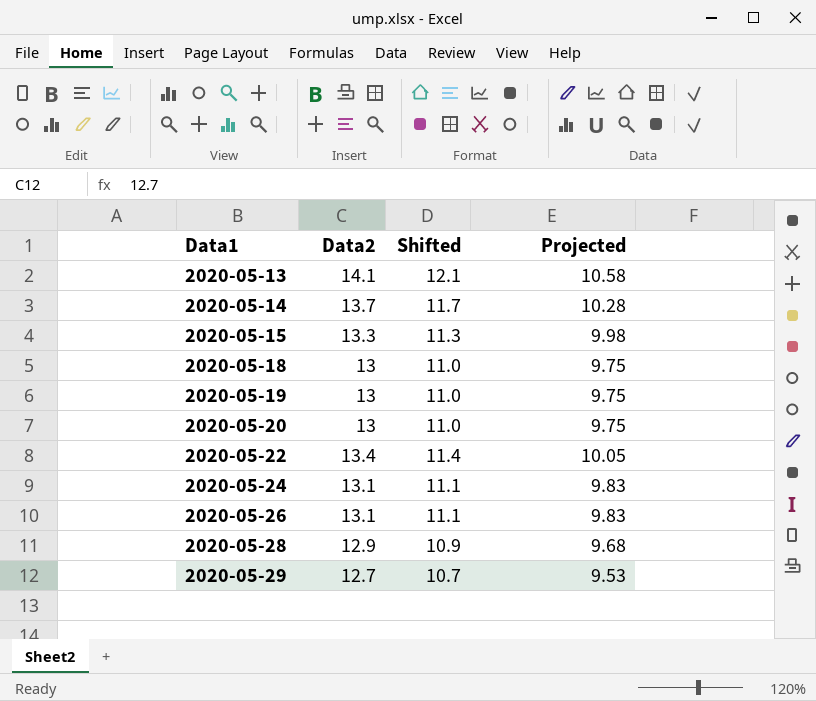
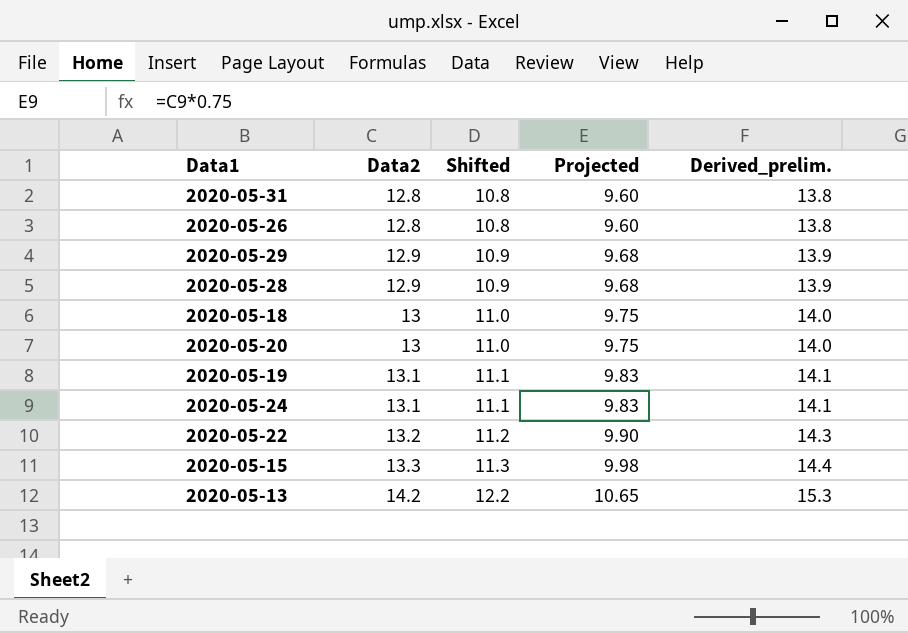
row order: Data1 ascending -> Data2 ascending
column Derived_prelim. | formula: none -> [Data2] * 1.08
row 2020-05-14: 13.7 | 11.7 | 10.28 -> none
row 2020-05-31: none -> 12.8 | 10.8 | 9.60 | 13.8
2020-05-26 | Data2: 13.1 -> 12.8
2020-05-26 | Shifted: 11.1 -> 10.8
2020-05-26 | Projected: 9.83 -> 9.60
2020-05-29 | Data2: 12.7 -> 12.9
2020-05-29 | Shifted: 10.7 -> 10.9
2020-05-29 | Projected: 9.53 -> 9.68
2020-05-19 | Data2: 13 -> 13.1
2020-05-19 | Shifted: 11.0 -> 11.1
2020-05-19 | Projected: 9.75 -> 9.83
2020-05-22 | Data2: 13.4 -> 13.2
2020-05-22 | Shifted: 11.4 -> 11.2
2020-05-22 | Projected: 10.05 -> 9.90
2020-05-13 | Data2: 14.1 -> 14.2
2020-05-13 | Shifted: 12.1 -> 12.2
2020-05-13 | Projected: 10.58 -> 10.65

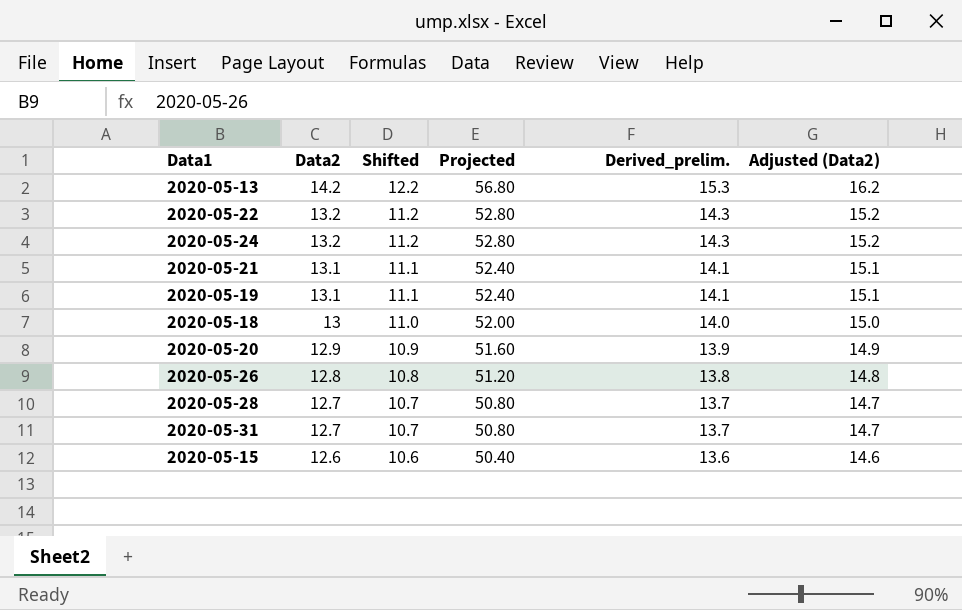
row order: Data2 ascending -> Data2 descending
column Projected | formula: [Data2] * 0.75 -> [Data2] * 4
column Adjusted (Data2) | formula: none -> [Data2] + 2
row 2020-05-29: 12.9 | 10.9 | 9.68 | 13.9 -> none
2020-05-24 | Data2: 13.1 -> 13.2
2020-05-24 | Shifted: 11.1 -> 11.2
2020-05-24 | Derived_prelim.: 14.1 -> 14.3
row 2020-05-21: none -> 13.1 | 11.1 | 52.40 | 14.1 | 15.1
2020-05-20 | Data2: 13 -> 12.9
2020-05-20 | Shifted: 11.0 -> 10.9
2020-05-20 | Derived_prelim.: 14.0 -> 13.9
2020-05-28 | Data2: 12.9 -> 12.7
2020-05-28 | Shifted: 10.9 -> 10.7
2020-05-28 | Derived_prelim.: 13.9 -> 13.7
2020-05-31 | Data2: 12.8 -> 12.7
2020-05-31 | Shifted: 10.8 -> 10.7
2020-05-31 | Derived_prelim.: 13.8 -> 13.7
2020-05-15 | Data2: 13.3 -> 12.6
2020-05-15 | Shifted: 11.3 -> 10.6
2020-05-15 | Derived_prelim.: 14.4 -> 13.6

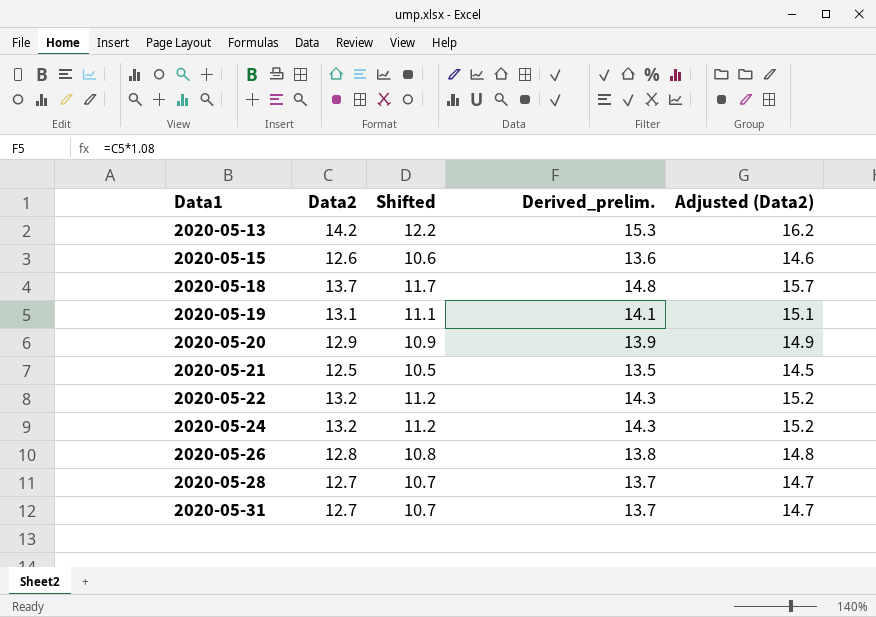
row order: Data2 descending -> Data1 ascending
column Projected | formula: [Data2] * 4 -> none
2020-05-18 | Data2: 13 -> 13.7
2020-05-18 | Shifted: 11.0 -> 11.7
2020-05-18 | Derived_prelim.: 14.0 -> 14.8
2020-05-18 | Adjusted (Data2): 15.0 -> 15.7
2020-05-21 | Data2: 13.1 -> 12.5
2020-05-21 | Shifted: 11.1 -> 10.5
2020-05-21 | Derived_prelim.: 14.1 -> 13.5
2020-05-21 | Adjusted (Data2): 15.1 -> 14.5

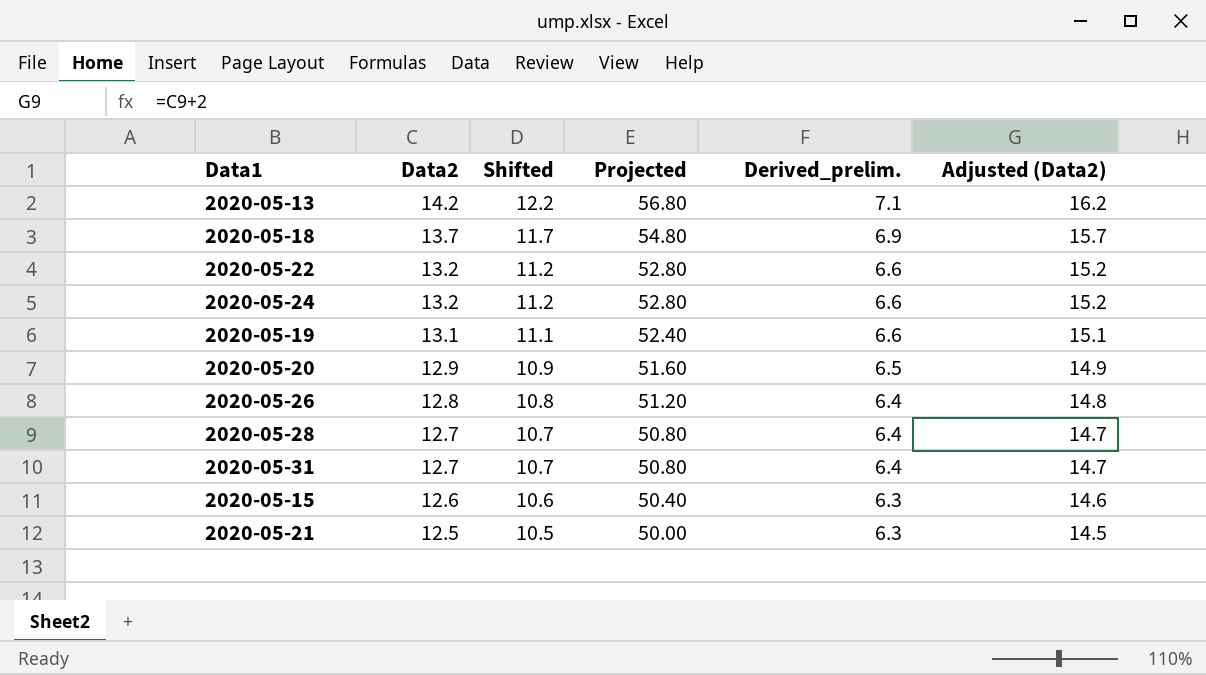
row order: Data1 ascending -> Data2 descending
column Projected | formula: none -> [Data2] * 4
column Derived_prelim. | formula: [Data2] * 1.08 -> [Data2] * 0.5

